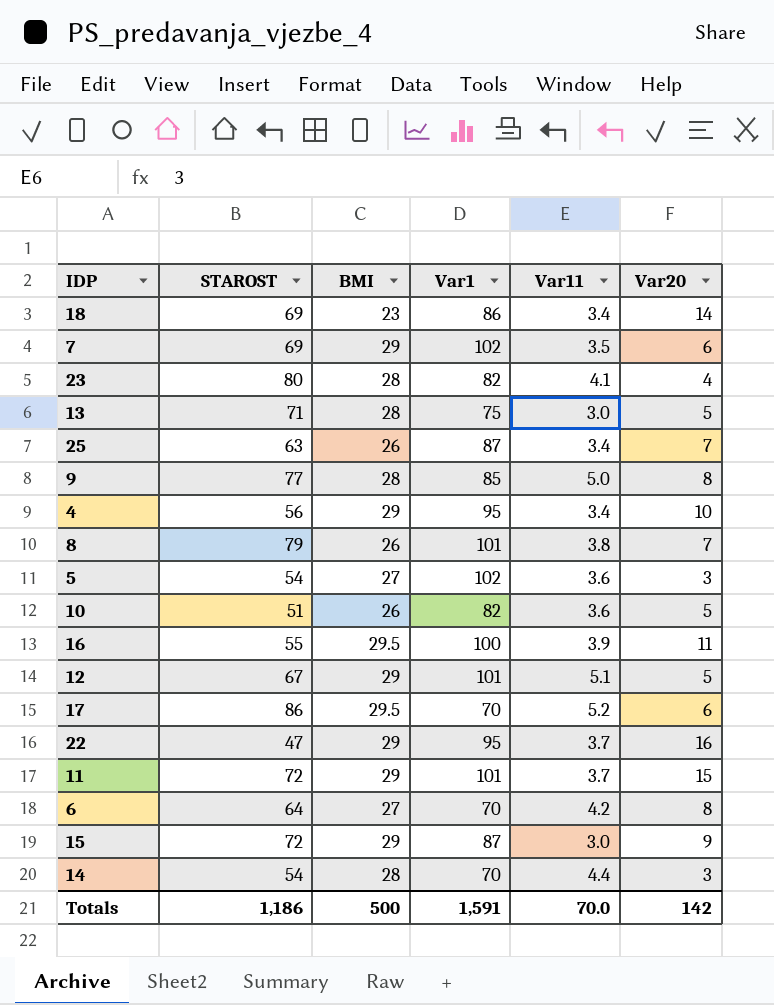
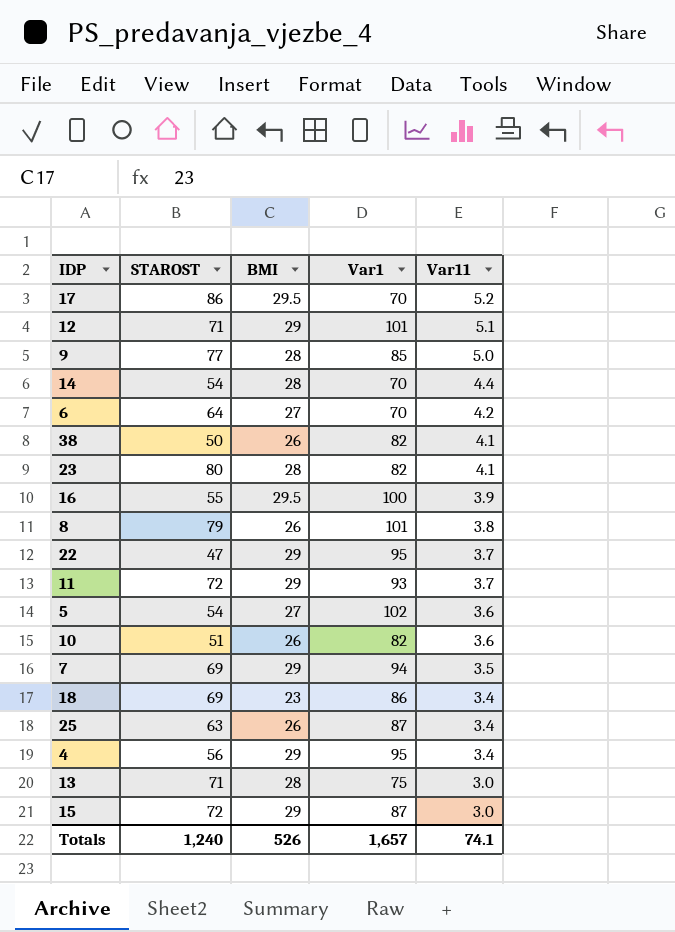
row order: none -> Var11 descending
column Var20 | position: 6 -> none
12 | STAROST: 67 -> 71
row 38: none -> 50 | 26 | 82 | 4.1
11 | Var1: 101 -> 93
7 | Var1: 102 -> 94
Totals | STAROST: 1,186 -> 1,240
Totals | BMI: 500 -> 526
Totals | Var1: 1,591 -> 1,657
Totals | Var11: 70.0 -> 74.1

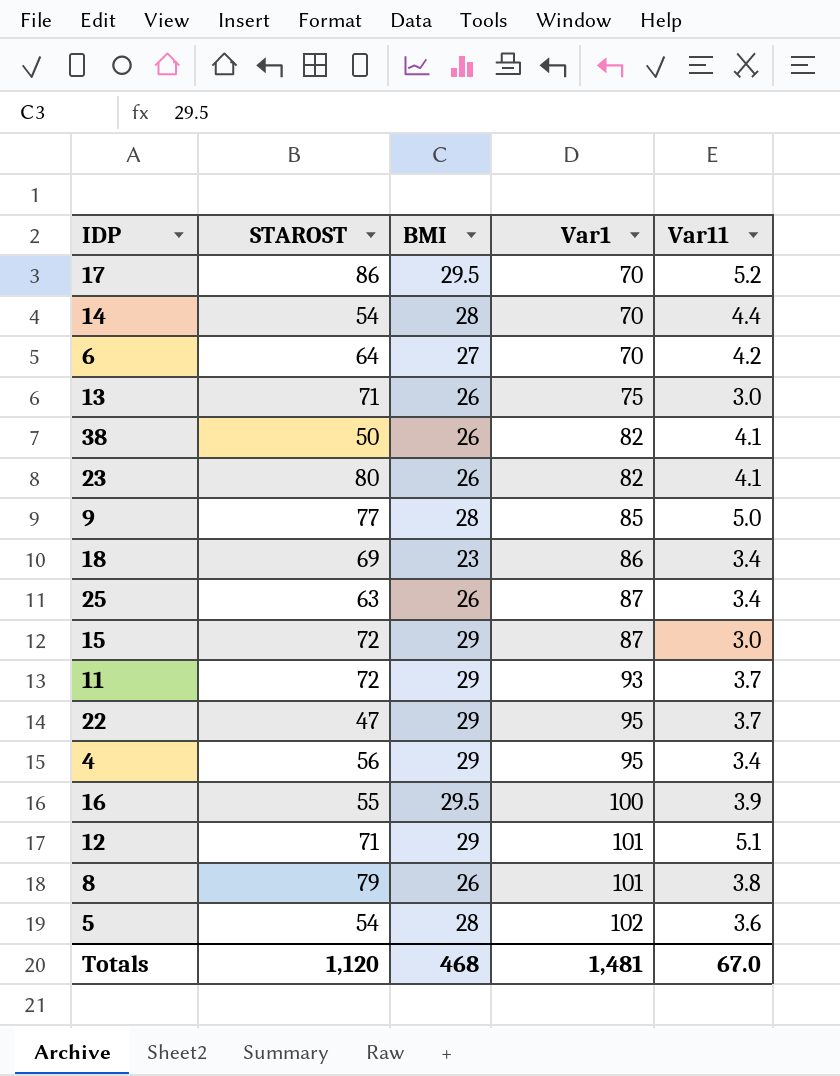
row order: Var11 descending -> Var1 ascending
row 10: 51 | 26 | 82 | 3.6 -> none
row 7: 69 | 29 | 94 | 3.5 -> none
13 | BMI: 28 -> 26
23 | BMI: 28 -> 26
5 | BMI: 27 -> 28
Totals | STAROST: 1,240 -> 1,120
Totals | BMI: 526 -> 468
Totals | Var1: 1,657 -> 1,481
Totals | Var11: 74.1 -> 67.0

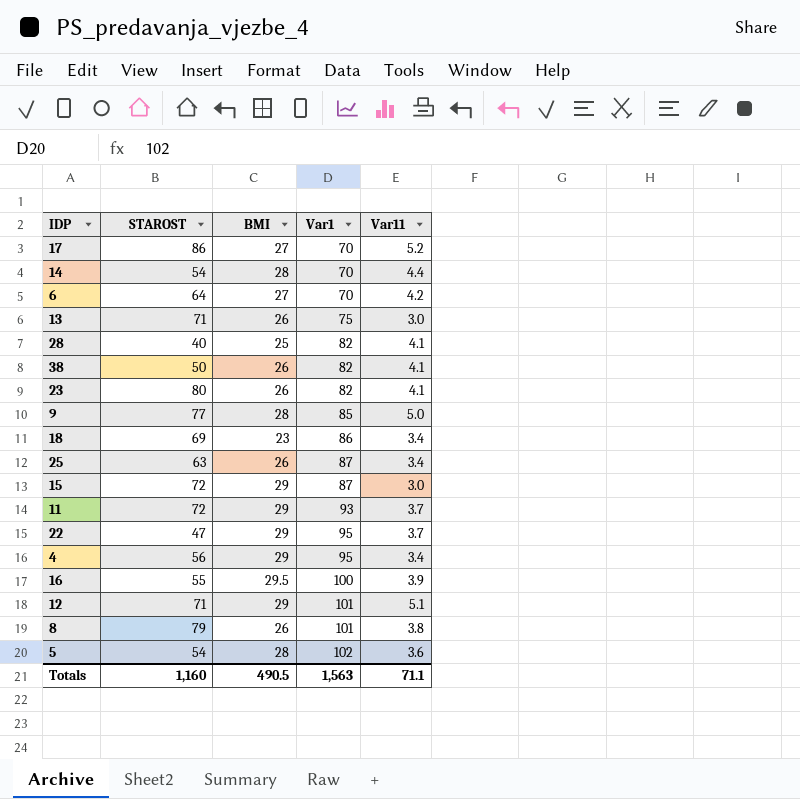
17 | BMI: 29.5 -> 27
row 28: none -> 40 | 25 | 82 | 4.1
Totals | STAROST: 1,120 -> 1,160
Totals | BMI: 468 -> 490.5
Totals | Var1: 1,481 -> 1,563
Totals | Var11: 67.0 -> 71.1

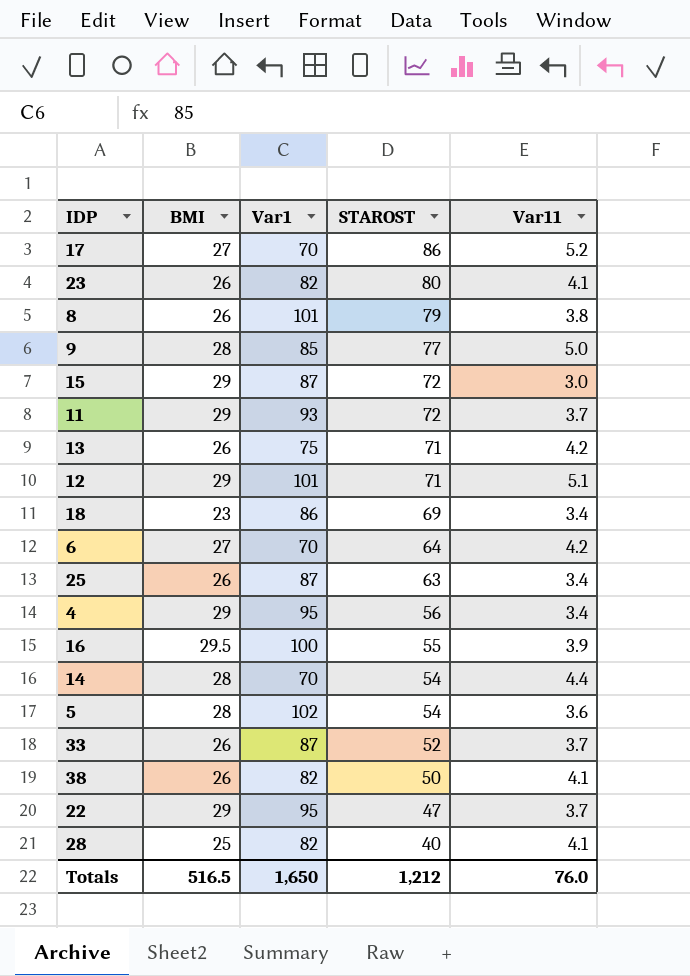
row order: Var1 ascending -> STAROST descending
column STAROST | position: 2 -> 4
13 | Var11: 3.0 -> 4.2
row 33: none -> 26 | 87 | 52 | 3.7
Totals | BMI: 490.5 -> 516.5
Totals | Var1: 1,563 -> 1,650
Totals | STAROST: 1,160 -> 1,212
Totals | Var11: 71.1 -> 76.0

